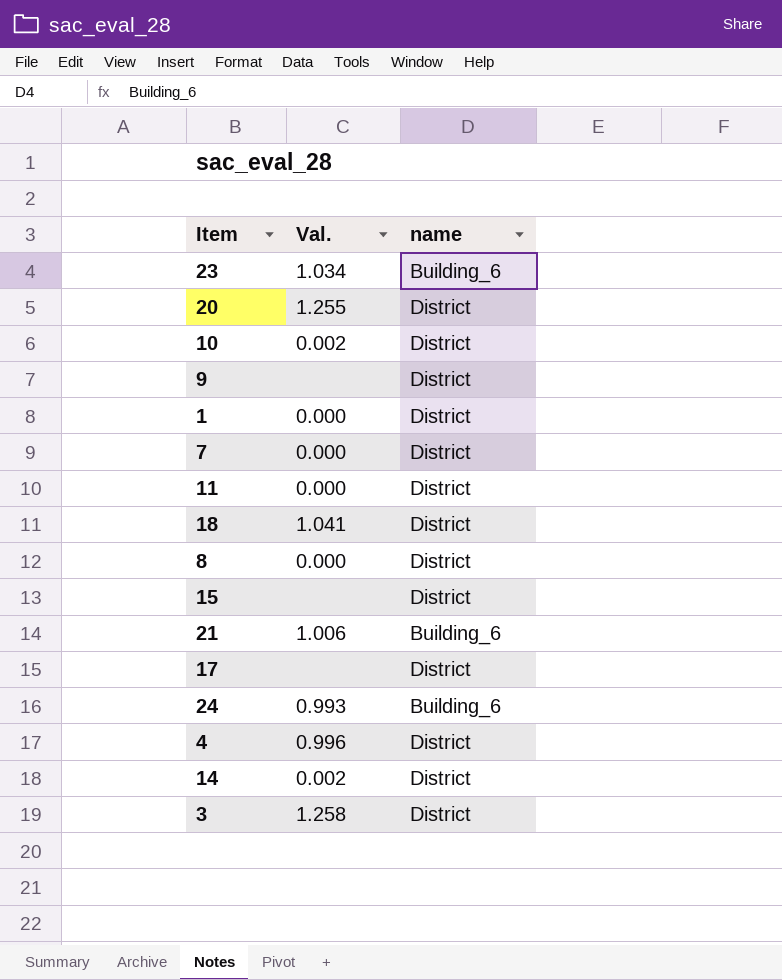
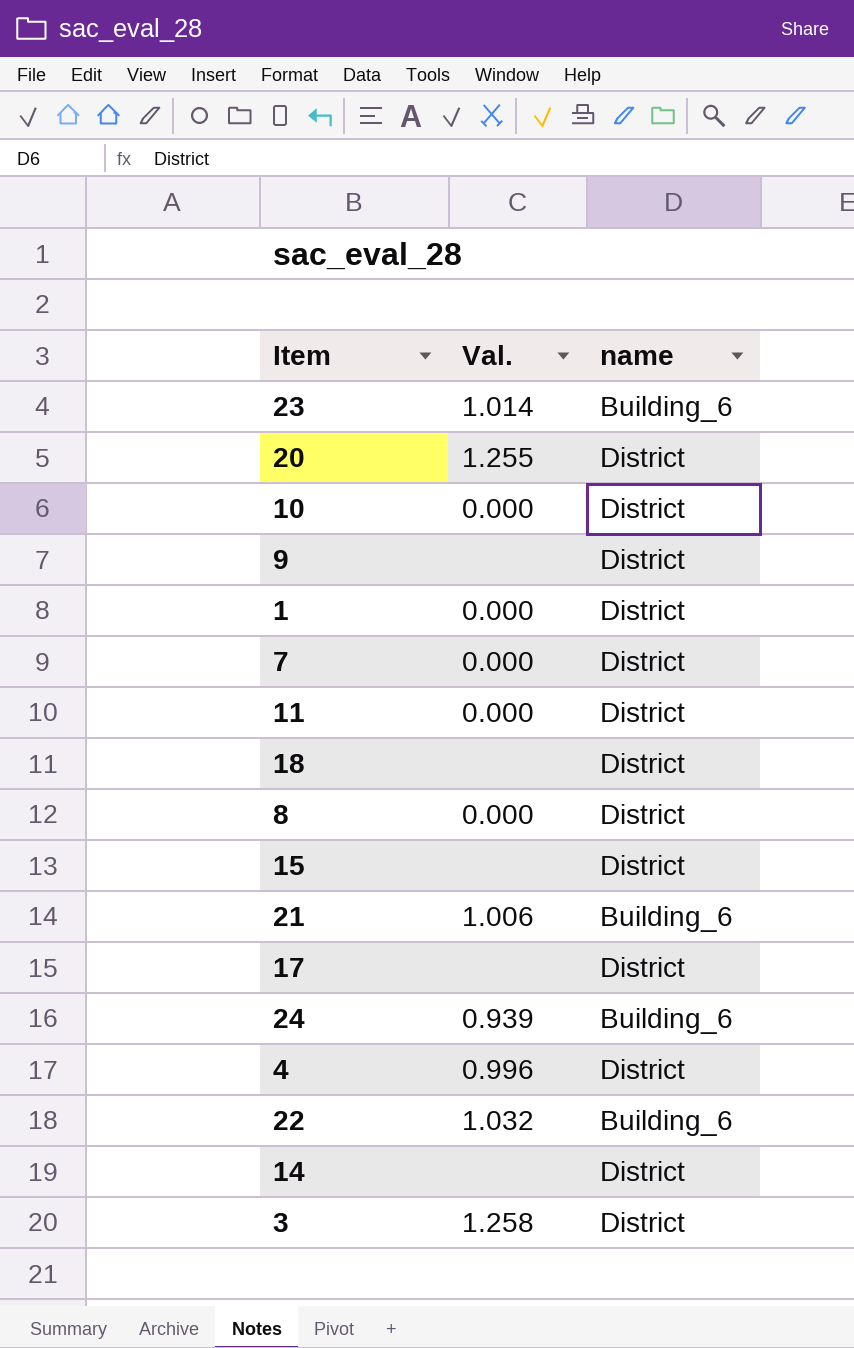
23 | Val.: 1.034 -> 1.014
10 | Val.: 0.002 -> 0.000
18 | Val.: 1.041 -> none
24 | Val.: 0.993 -> 0.939
row 22: none -> 1.032 | Building_6
14 | Val.: 0.002 -> none

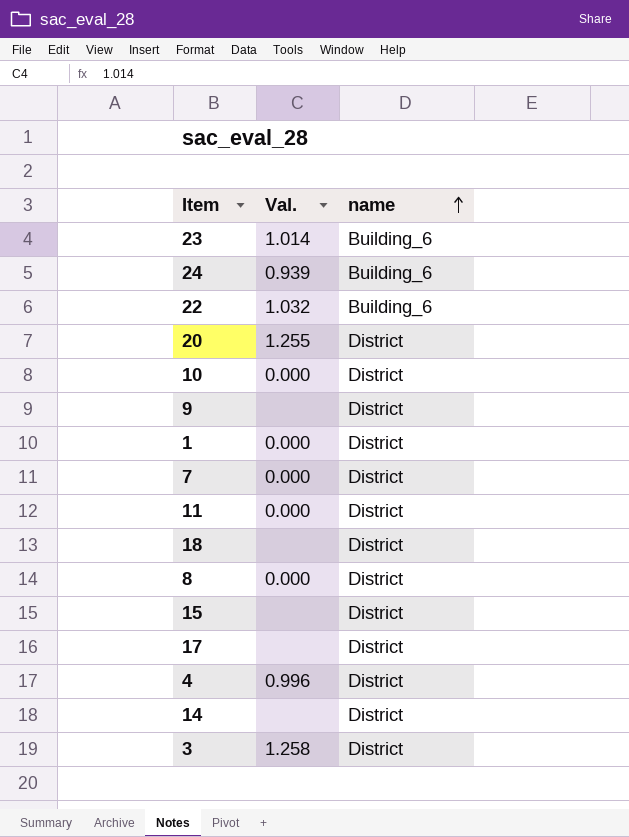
row order: none -> name ascending
row 21: 1.006 | Building_6 -> none

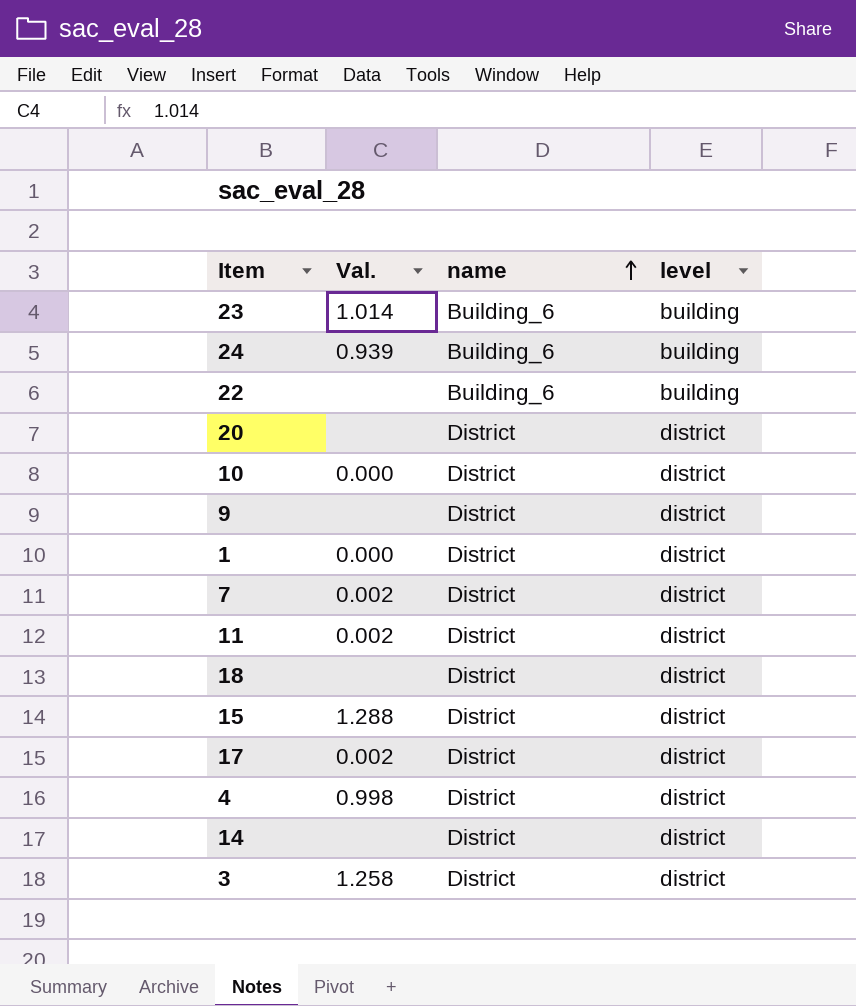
column level | position: none -> 4
row 8: 0.000 | District -> none
22 | Val.: 1.032 -> none
20 | Val.: 1.255 -> none
7 | Val.: 0.000 -> 0.002
11 | Val.: 0.000 -> 0.002
15 | Val.: none -> 1.288
17 | Val.: none -> 0.002
4 | Val.: 0.996 -> 0.998

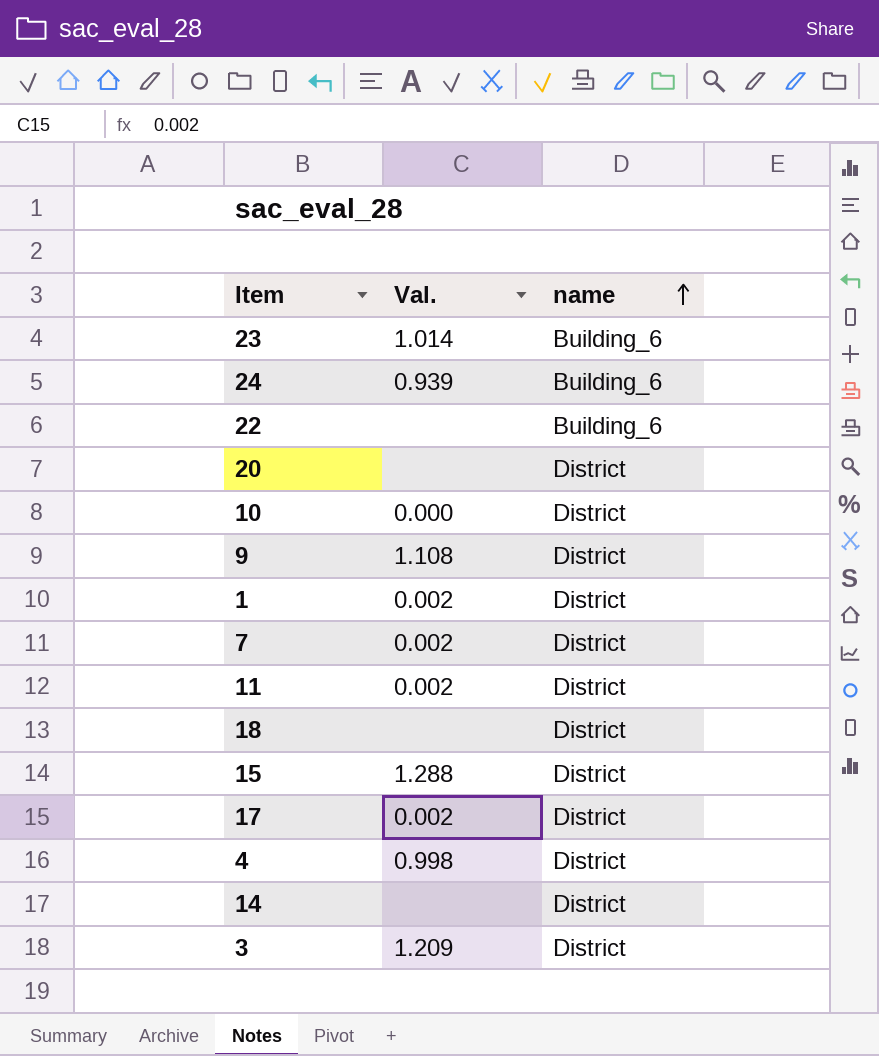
column level | position: 4 -> none
9 | Val.: none -> 1.108
1 | Val.: 0.000 -> 0.002
3 | Val.: 1.258 -> 1.209

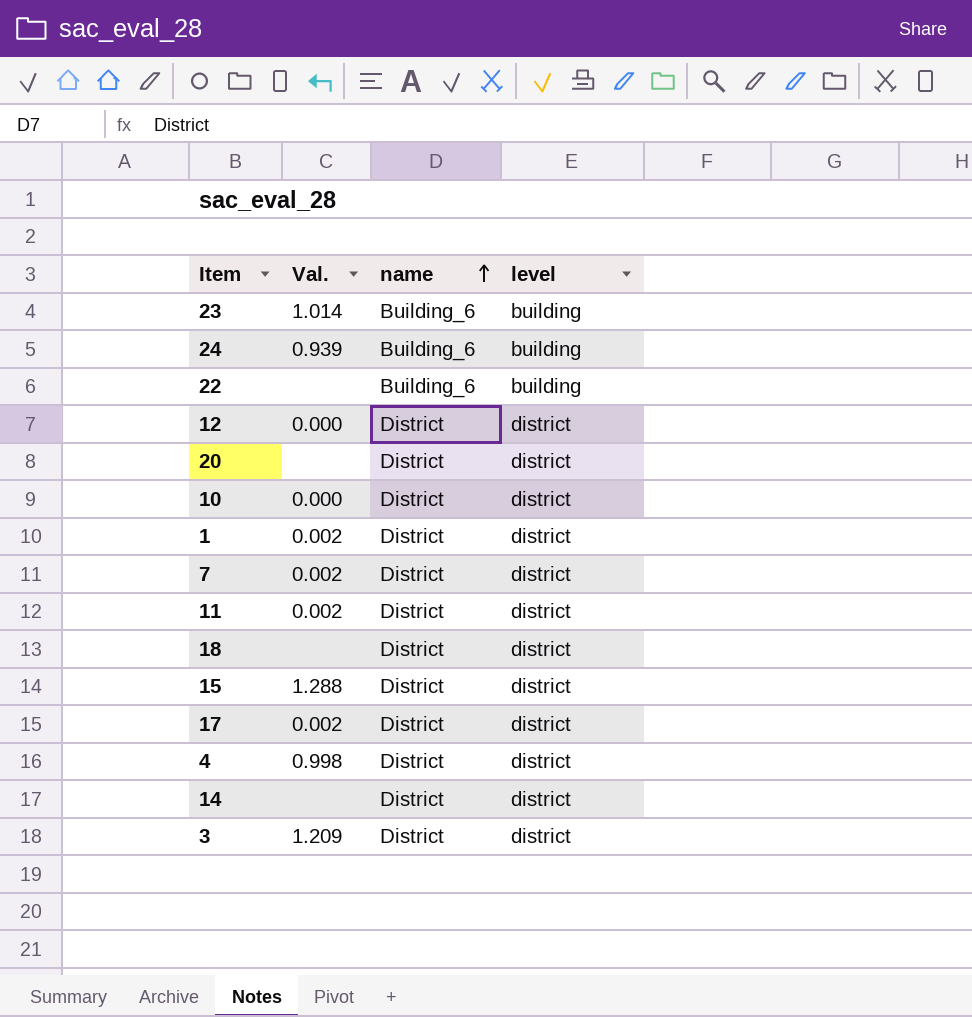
column level | position: none -> 4
row 9: 1.108 | District -> none
row 12: none -> 0.000 | District | district

